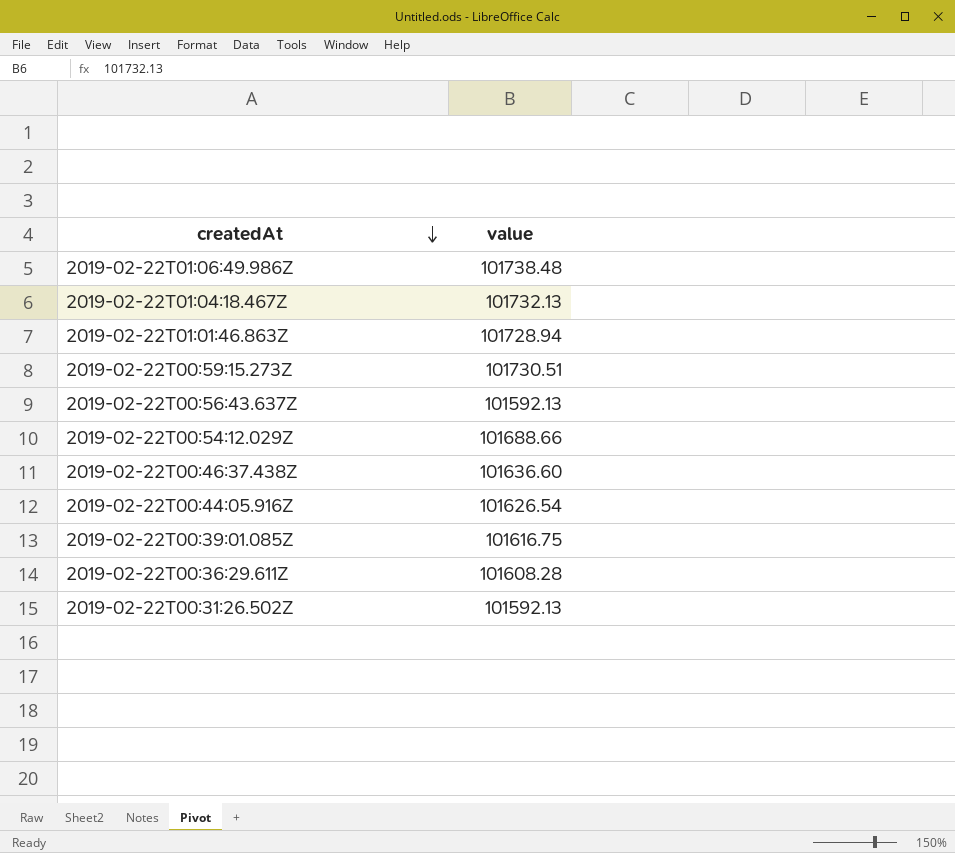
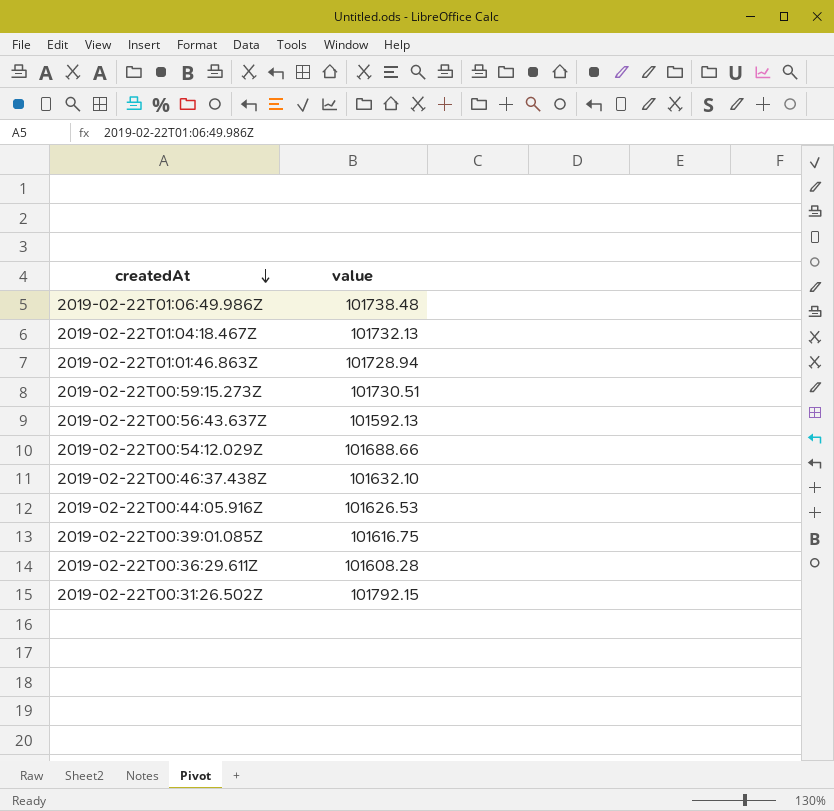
2019-02-22T00:46:37.438Z | value: 101636.60 -> 101632.10
2019-02-22T00:44:05.916Z | value: 101626.54 -> 101626.53
2019-02-22T00:31:26.502Z | value: 101592.13 -> 101792.15

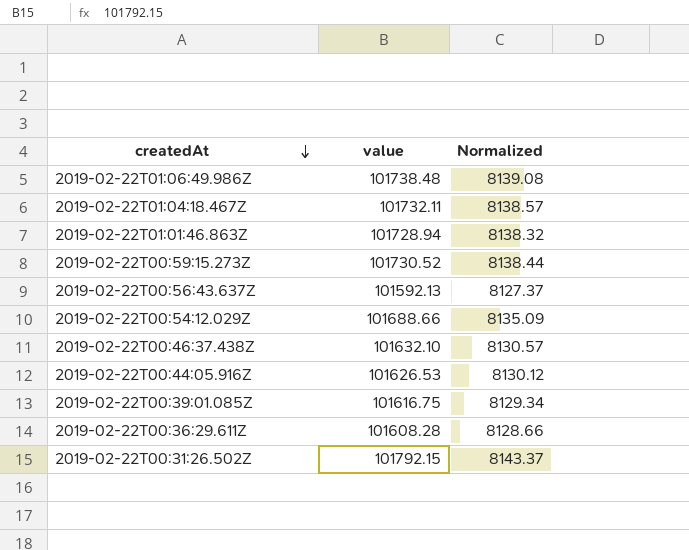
column Normalized | formula: none -> [value] * 0.08
2019-02-22T01:04:18.467Z | value: 101732.13 -> 101732.11
2019-02-22T00:59:15.273Z | value: 101730.51 -> 101730.52

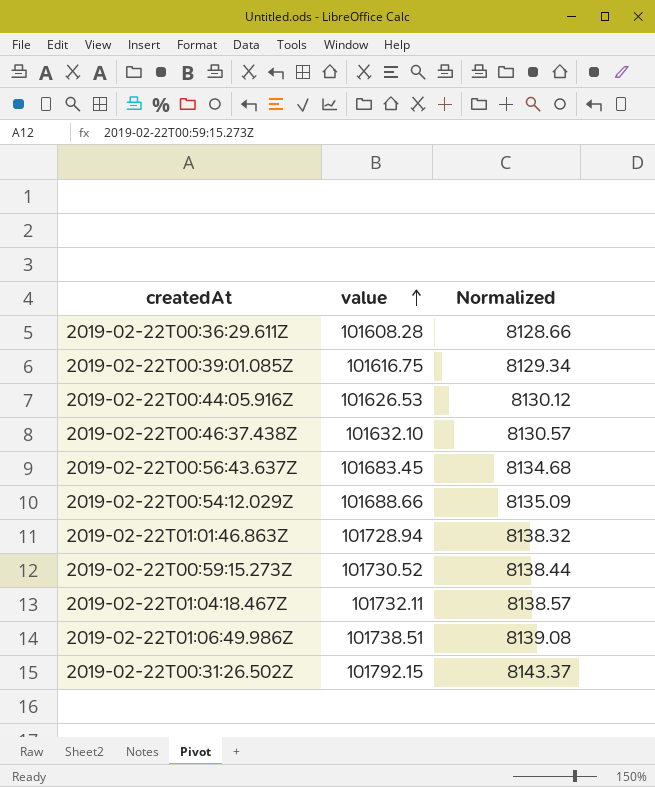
row order: createdAt descending -> value ascending
2019-02-22T00:56:43.637Z | value: 101592.13 -> 101683.45
2019-02-22T00:56:43.637Z | Normalized: 8127.37 -> 8134.68
2019-02-22T01:06:49.986Z | value: 101738.48 -> 101738.51

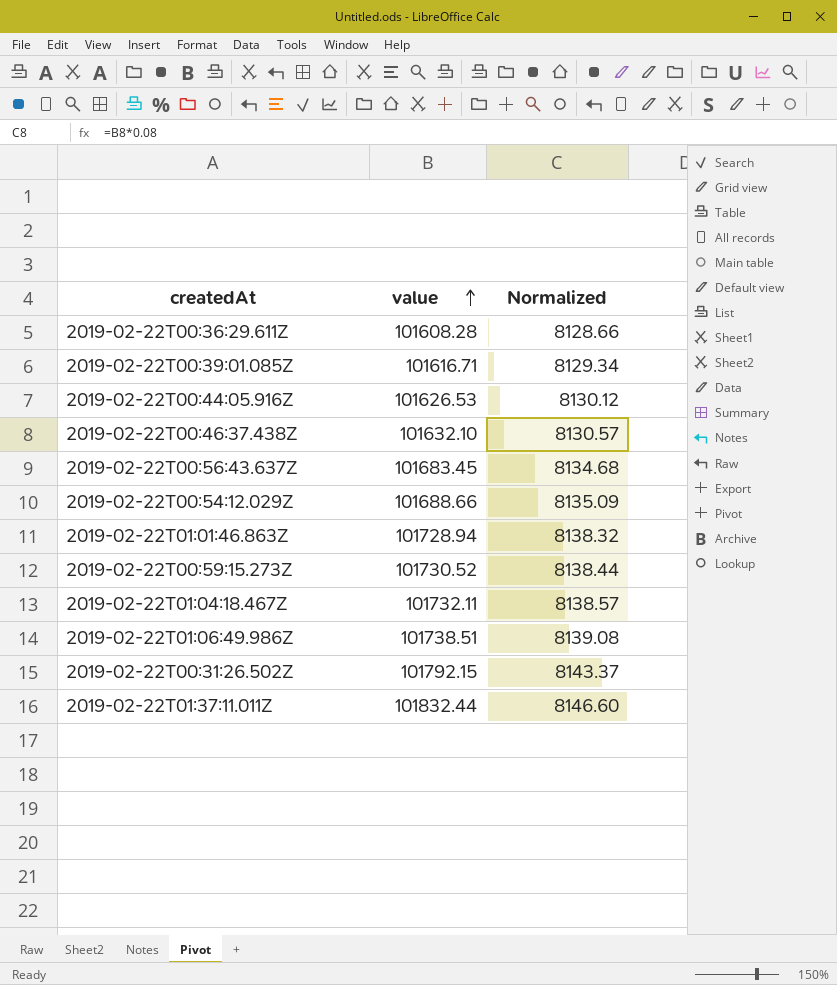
2019-02-22T00:39:01.085Z | value: 101616.75 -> 101616.71
row 2019-02-22T01:37:11.011Z: none -> 101832.44 | 8146.60

